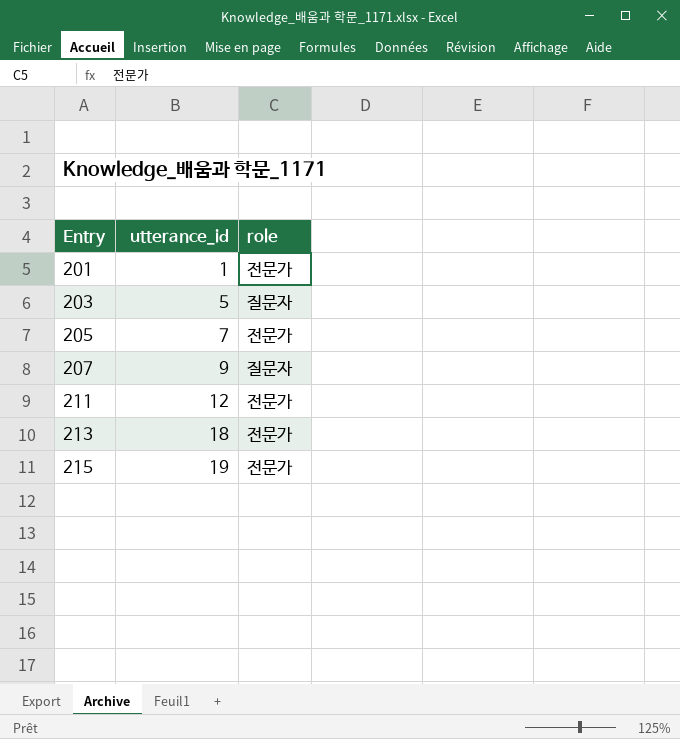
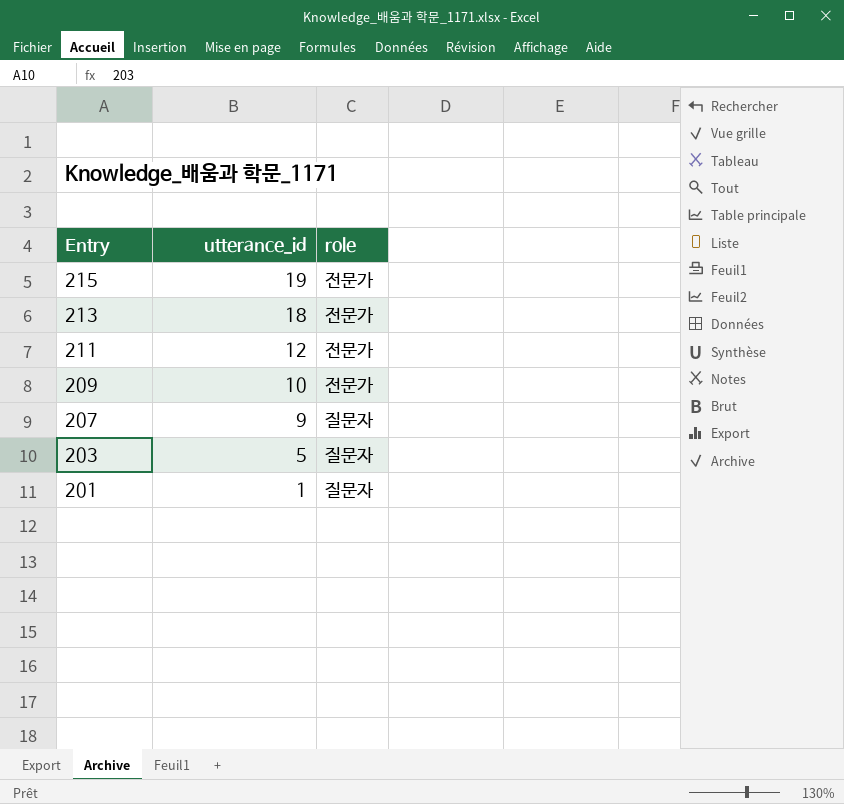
row order: Entry ascending -> Entry descending
row 205: 7 | 전문가 -> none
row 209: none -> 10 | 전문가
201 | role: 전문가 -> 질문자

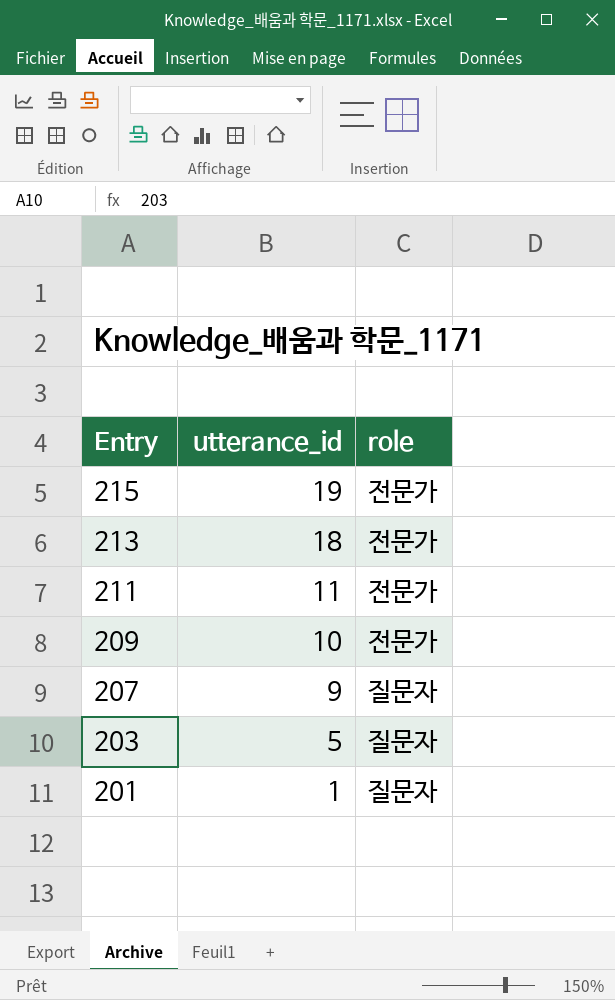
211 | utterance_id: 12 -> 11

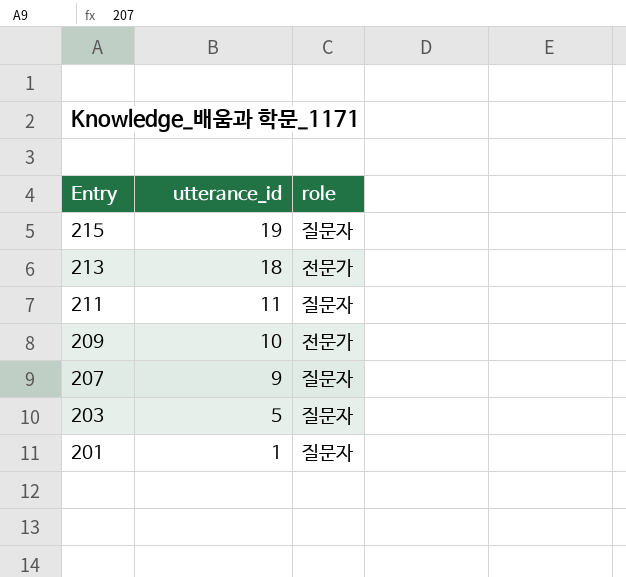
215 | role: 전문가 -> 질문자
211 | role: 전문가 -> 질문자

